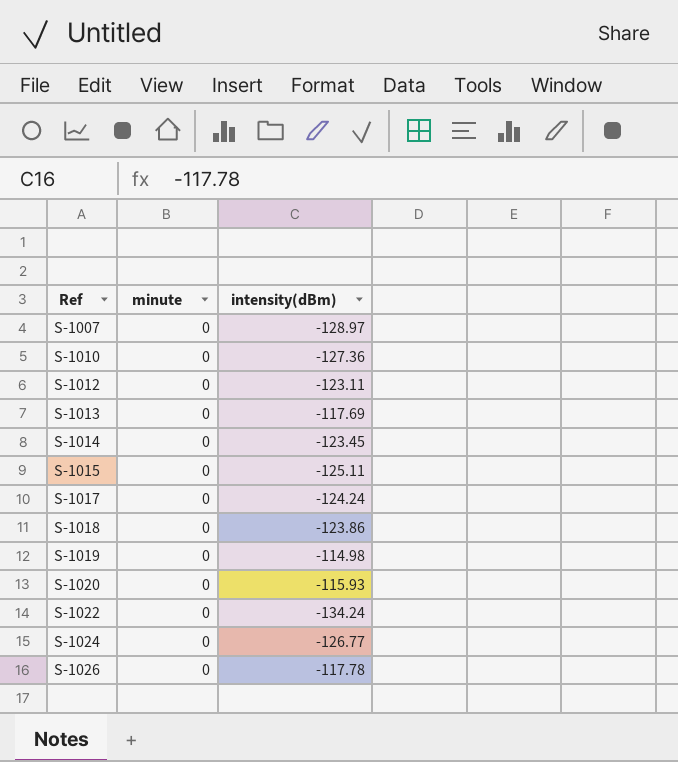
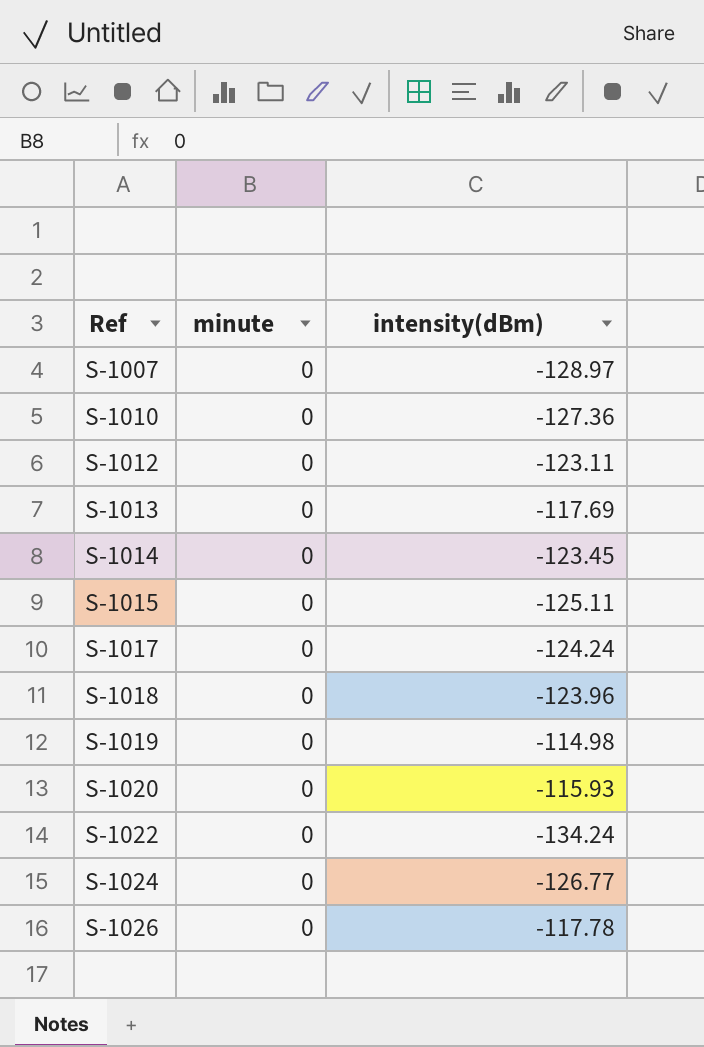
S-1018 | intensity(dBm): -123.86 -> -123.96

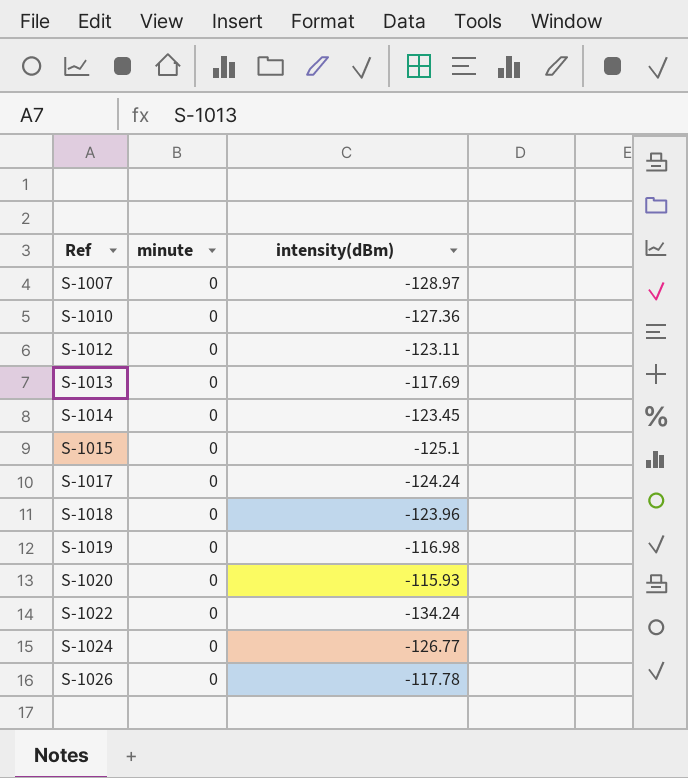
S-1015 | intensity(dBm): -125.11 -> -125.1
S-1019 | intensity(dBm): -114.98 -> -116.98

